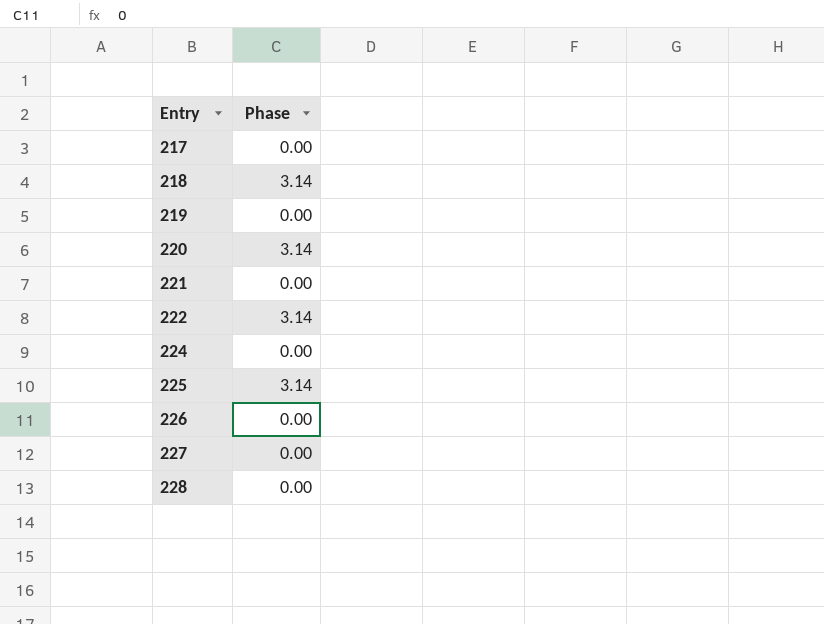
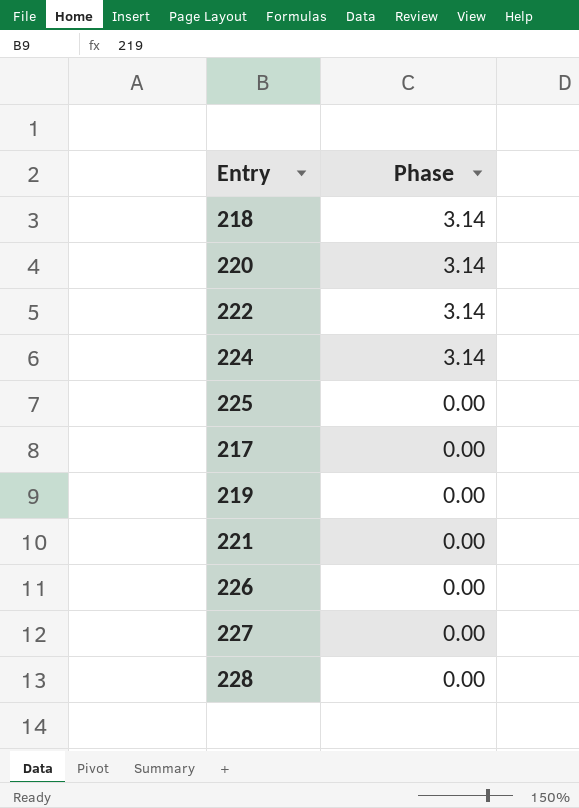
row order: Entry ascending -> Phase descending
224 | Phase: 0.00 -> 3.14
225 | Phase: 3.14 -> 0.00

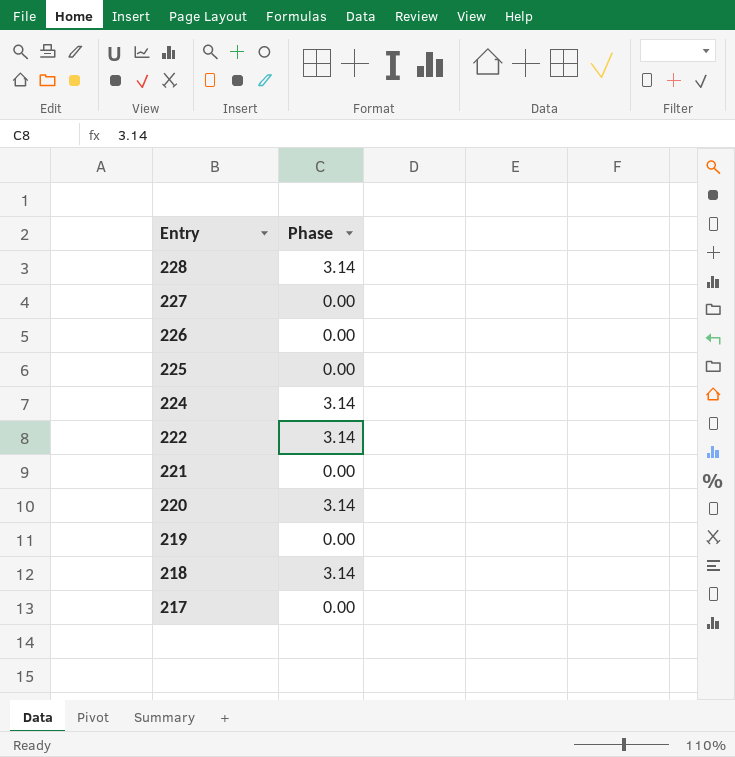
row order: Phase descending -> Entry descending
228 | Phase: 0.00 -> 3.14

